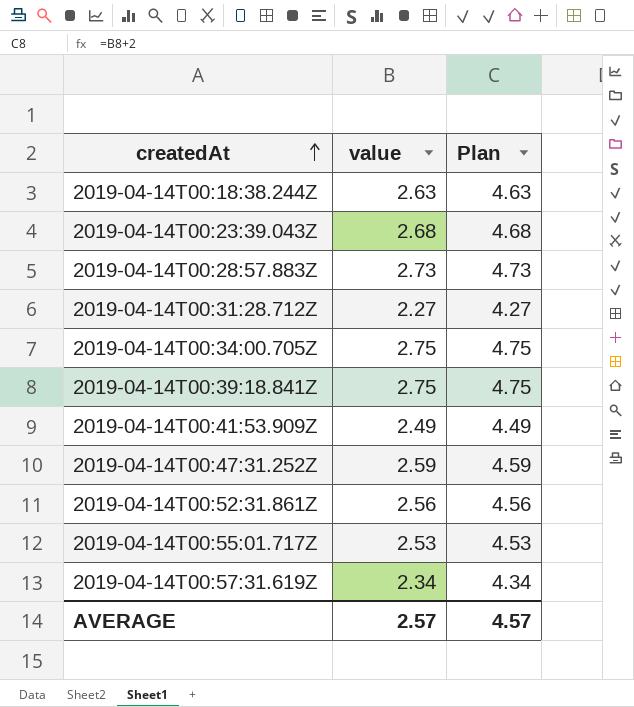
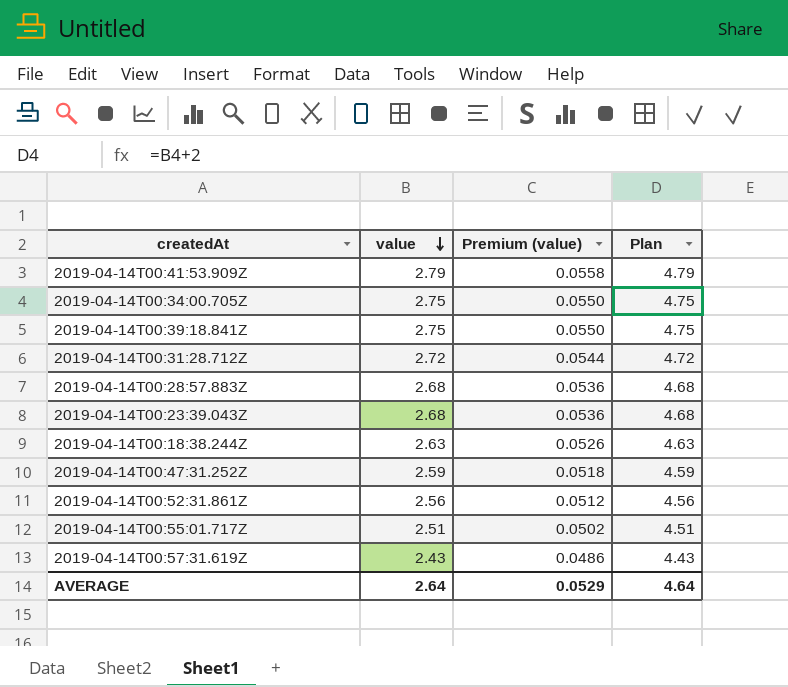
row order: createdAt ascending -> value descending
column Premium (value) | formula: none -> [value] * 0.02
2019-04-14T00:41:53.909Z | value: 2.49 -> 2.79
2019-04-14T00:41:53.909Z | Plan: 4.49 -> 4.79
2019-04-14T00:31:28.712Z | value: 2.27 -> 2.72
2019-04-14T00:31:28.712Z | Plan: 4.27 -> 4.72
2019-04-14T00:28:57.883Z | value: 2.73 -> 2.68
2019-04-14T00:28:57.883Z | Plan: 4.73 -> 4.68
2019-04-14T00:55:01.717Z | value: 2.53 -> 2.51
2019-04-14T00:55:01.717Z | Plan: 4.53 -> 4.51
2019-04-14T00:57:31.619Z | value: 2.34 -> 2.43
2019-04-14T00:57:31.619Z | Plan: 4.34 -> 4.43
AVERAGE | value: 2.57 -> 2.64
AVERAGE | Plan: 4.57 -> 4.64

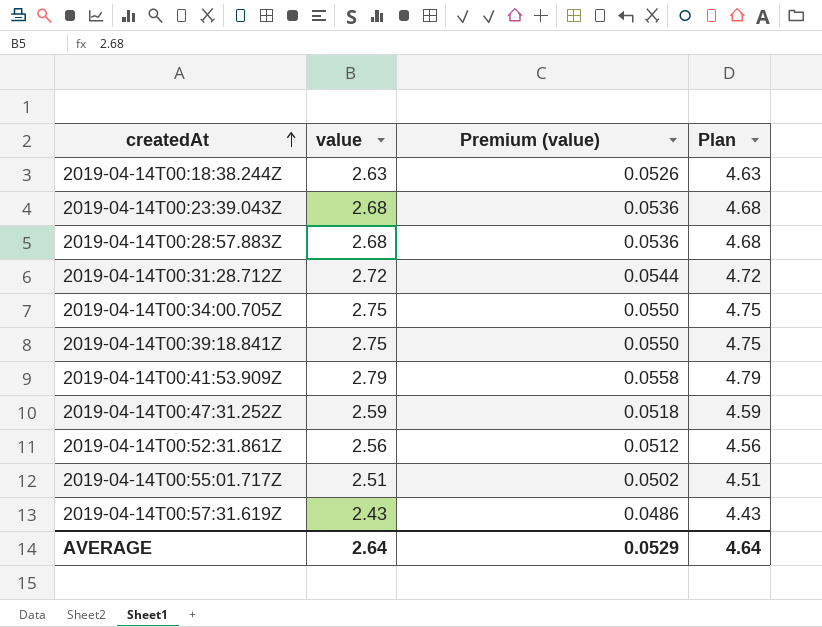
row order: value descending -> createdAt ascending

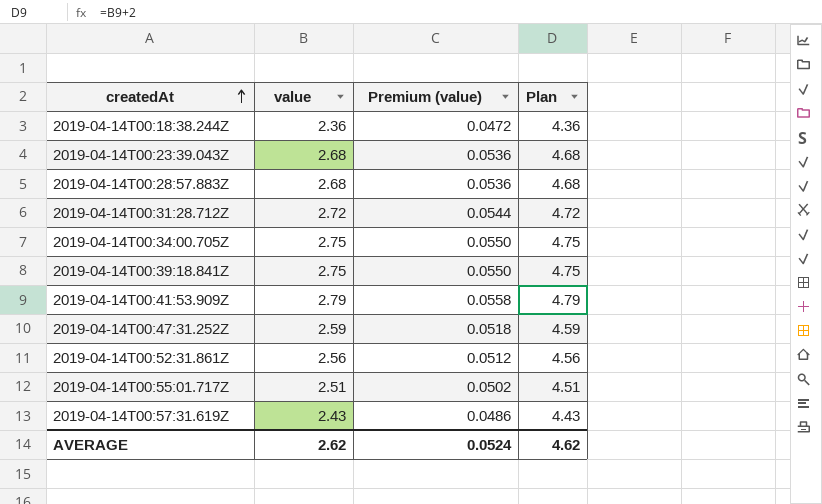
2019-04-14T00:18:38.244Z | value: 2.63 -> 2.36
2019-04-14T00:18:38.244Z | Premium (value): 0.0526 -> 0.0472
2019-04-14T00:18:38.244Z | Plan: 4.63 -> 4.36
AVERAGE | value: 2.64 -> 2.62
AVERAGE | Premium (value): 0.0529 -> 0.0524
AVERAGE | Plan: 4.64 -> 4.62

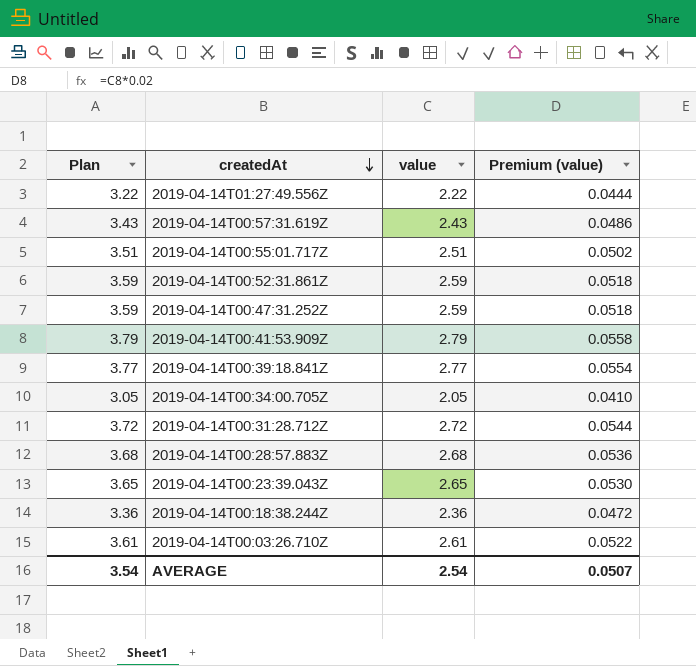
row order: createdAt ascending -> createdAt descending
column Plan | formula: [value] + 2 -> [value] + 1
column Plan | position: 4 -> 1
row 2019-04-14T01:27:49.556Z: none -> 3.22 | 2.22 | 0.0444
2019-04-14T00:52:31.861Z | value: 2.56 -> 2.59
2019-04-14T00:52:31.861Z | Premium (value): 0.0512 -> 0.0518
2019-04-14T00:39:18.841Z | value: 2.75 -> 2.77
2019-04-14T00:39:18.841Z | Premium (value): 0.0550 -> 0.0554
2019-04-14T00:34:00.705Z | value: 2.75 -> 2.05
2019-04-14T00:34:00.705Z | Premium (value): 0.0550 -> 0.0410
2019-04-14T00:23:39.043Z | value: 2.68 -> 2.65
2019-04-14T00:23:39.043Z | Premium (value): 0.0536 -> 0.0530
row 2019-04-14T00:03:26.710Z: none -> 3.61 | 2.61 | 0.0522
AVERAGE | Plan: 4.62 -> 3.54
AVERAGE | value: 2.62 -> 2.54
AVERAGE | Premium (value): 0.0524 -> 0.0507

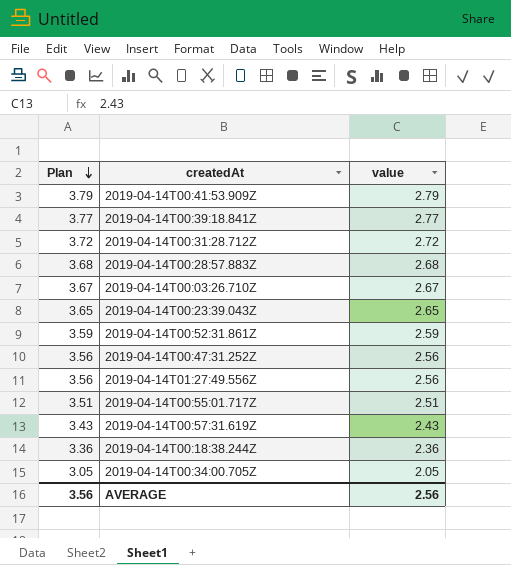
row order: createdAt descending -> Plan descending
column Premium (value) | formula: [value] * 0.02 -> none
2019-04-14T00:03:26.710Z | Plan: 3.61 -> 3.67
2019-04-14T00:03:26.710Z | value: 2.61 -> 2.67
2019-04-14T00:47:31.252Z | Plan: 3.59 -> 3.56
2019-04-14T00:47:31.252Z | value: 2.59 -> 2.56
2019-04-14T01:27:49.556Z | Plan: 3.22 -> 3.56
2019-04-14T01:27:49.556Z | value: 2.22 -> 2.56
AVERAGE | Plan: 3.54 -> 3.56
AVERAGE | value: 2.54 -> 2.56

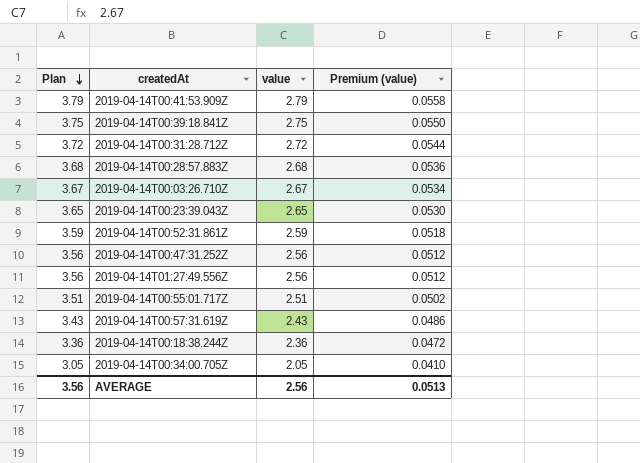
column Premium (value) | formula: none -> [value] * 0.02
2019-04-14T00:39:18.841Z | Plan: 3.77 -> 3.75
2019-04-14T00:39:18.841Z | value: 2.77 -> 2.75

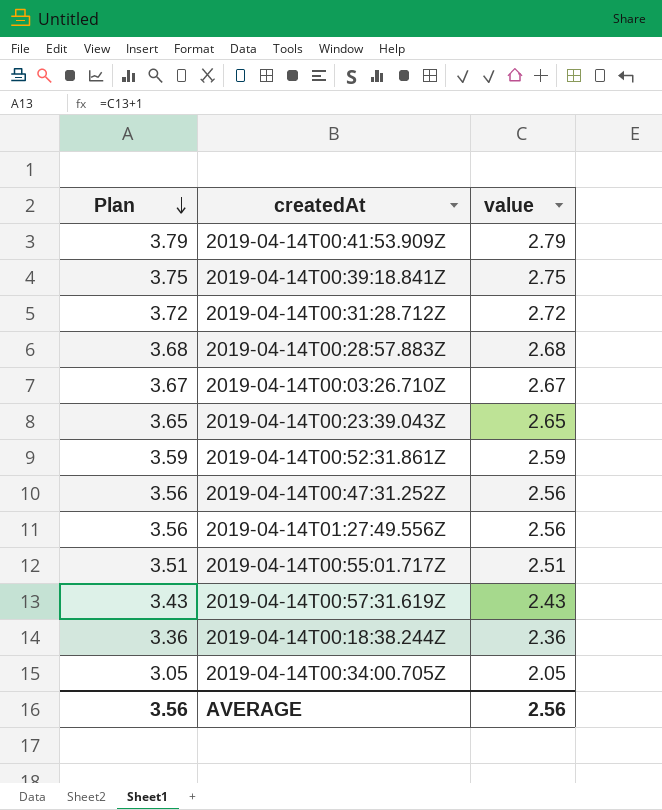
column Premium (value) | formula: [value] * 0.02 -> none

